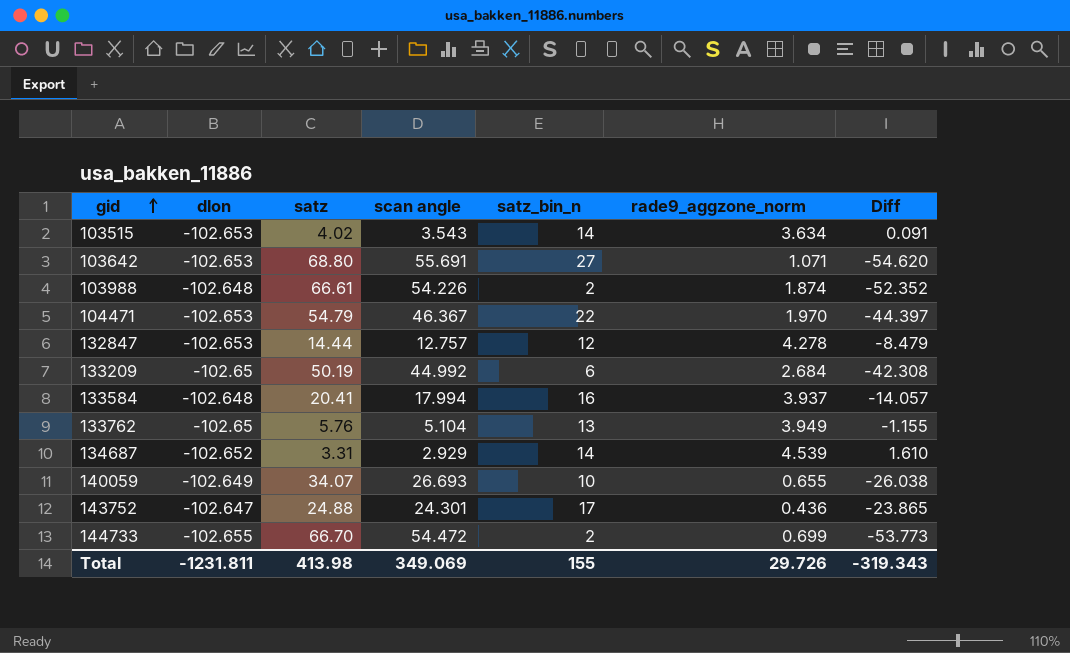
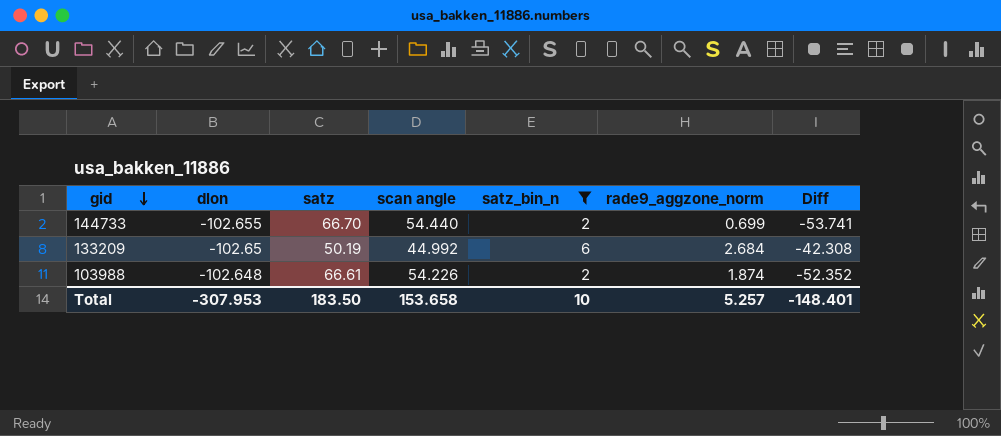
filter: none -> satz_bin_n <= 6
row order: gid ascending -> gid descending
144733 | scan angle: 54.472 -> 54.440
144733 | Diff: -53.773 -> -53.741
Total | dlon: -1231.811 -> -307.953
Total | satz: 413.98 -> 183.50
Total | scan angle: 349.069 -> 153.658
Total | satz_bin_n: 155 -> 10
Total | rade9_aggzone_norm: 29.726 -> 5.257
Total | Diff: -319.343 -> -148.401

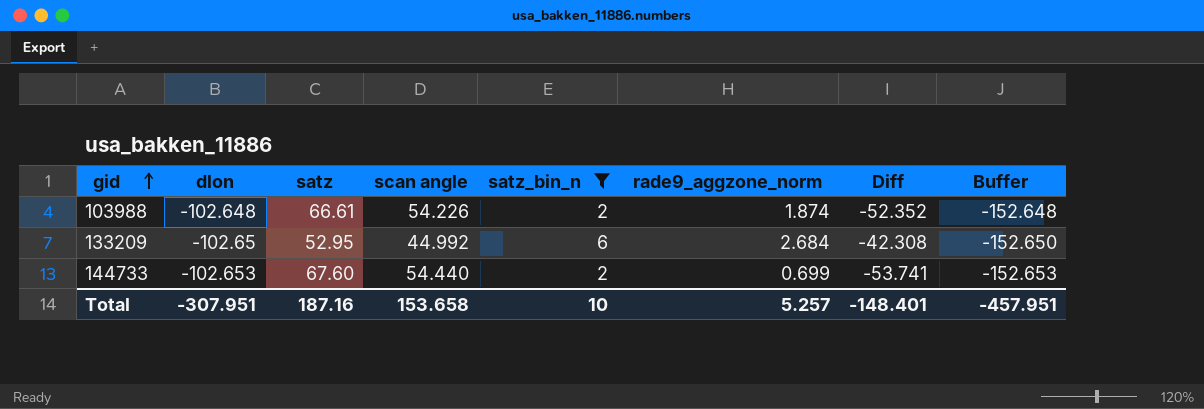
row order: gid descending -> gid ascending
column Buffer | formula: none -> [dlon] - 50
133209 | satz: 50.19 -> 52.95
144733 | dlon: -102.655 -> -102.653
144733 | satz: 66.70 -> 67.60
Total | dlon: -307.953 -> -307.951
Total | satz: 183.50 -> 187.16

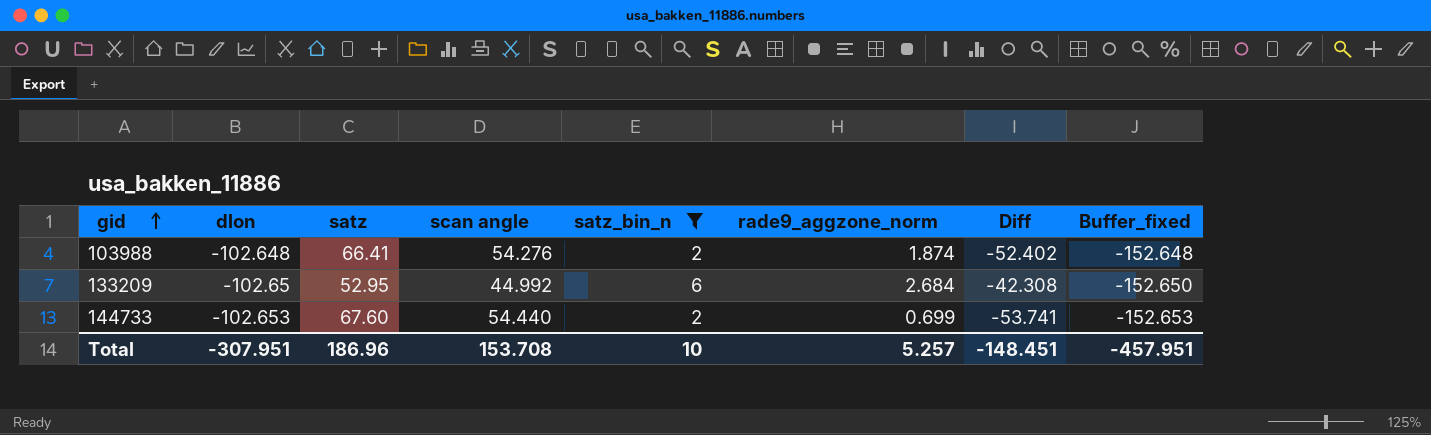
column name: Buffer -> Buffer_fixed
103988 | satz: 66.61 -> 66.41
103988 | scan angle: 54.226 -> 54.276
103988 | Diff: -52.352 -> -52.402
Total | satz: 187.16 -> 186.96
Total | scan angle: 153.658 -> 153.708
Total | Diff: -148.401 -> -148.451

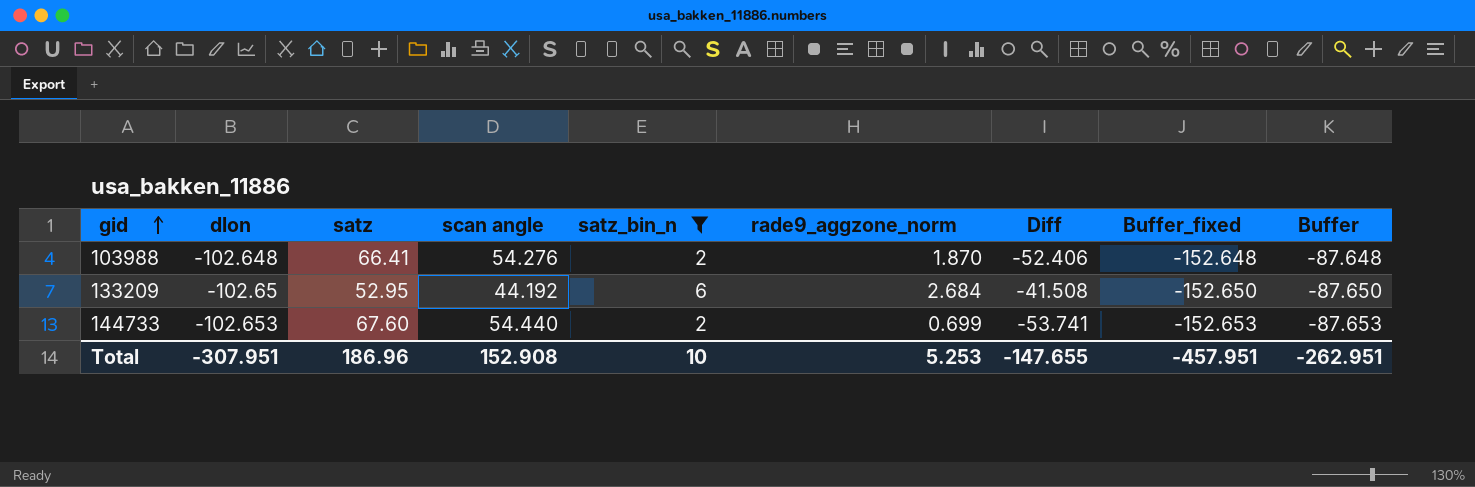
column Buffer | formula: none -> [dlon] + 15
103988 | rade9_aggzone_norm: 1.874 -> 1.870
103988 | Diff: -52.402 -> -52.406
133209 | scan angle: 44.992 -> 44.192
133209 | Diff: -42.308 -> -41.508
Total | scan angle: 153.708 -> 152.908
Total | rade9_aggzone_norm: 5.257 -> 5.253
Total | Diff: -148.451 -> -147.655

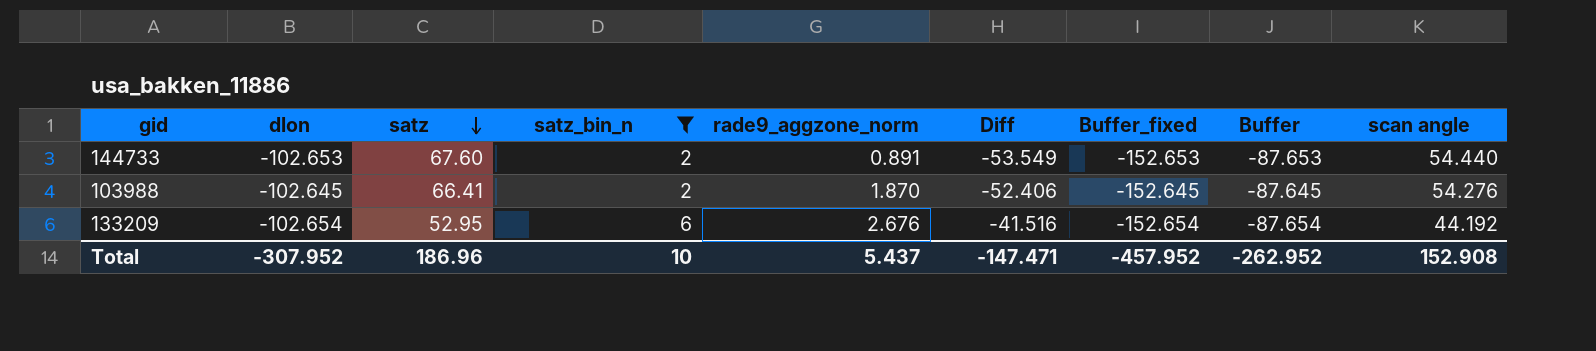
row order: gid ascending -> satz descending
column scan angle | position: 4 -> 9
144733 | rade9_aggzone_norm: 0.699 -> 0.891
144733 | Diff: -53.741 -> -53.549
103988 | dlon: -102.648 -> -102.645
103988 | Buffer_fixed: -152.648 -> -152.645
103988 | Buffer: -87.648 -> -87.645
133209 | dlon: -102.65 -> -102.654
133209 | rade9_aggzone_norm: 2.684 -> 2.676
133209 | Diff: -41.508 -> -41.516
133209 | Buffer_fixed: -152.650 -> -152.654
133209 | Buffer: -87.650 -> -87.654
Total | dlon: -307.951 -> -307.952
Total | rade9_aggzone_norm: 5.253 -> 5.437
Total | Diff: -147.655 -> -147.471
Total | Buffer_fixed: -457.951 -> -457.952
Total | Buffer: -262.951 -> -262.952

